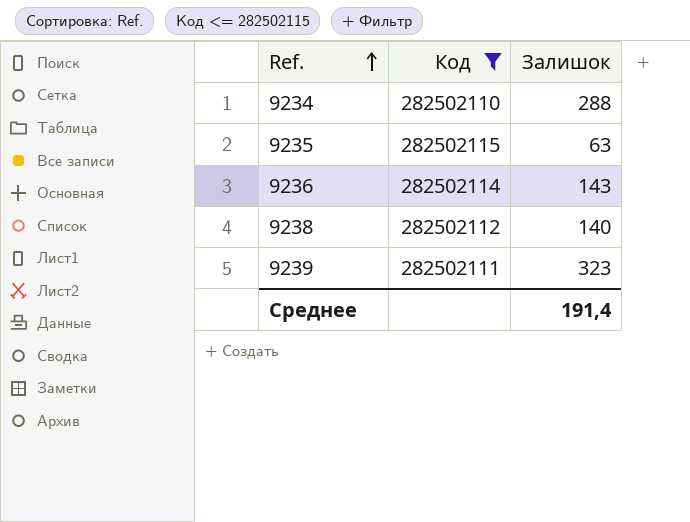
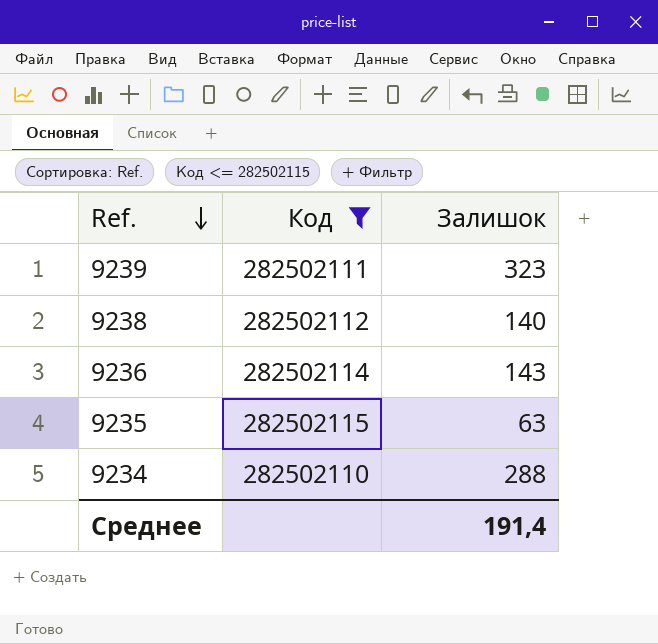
row order: Ref. ascending -> Ref. descending

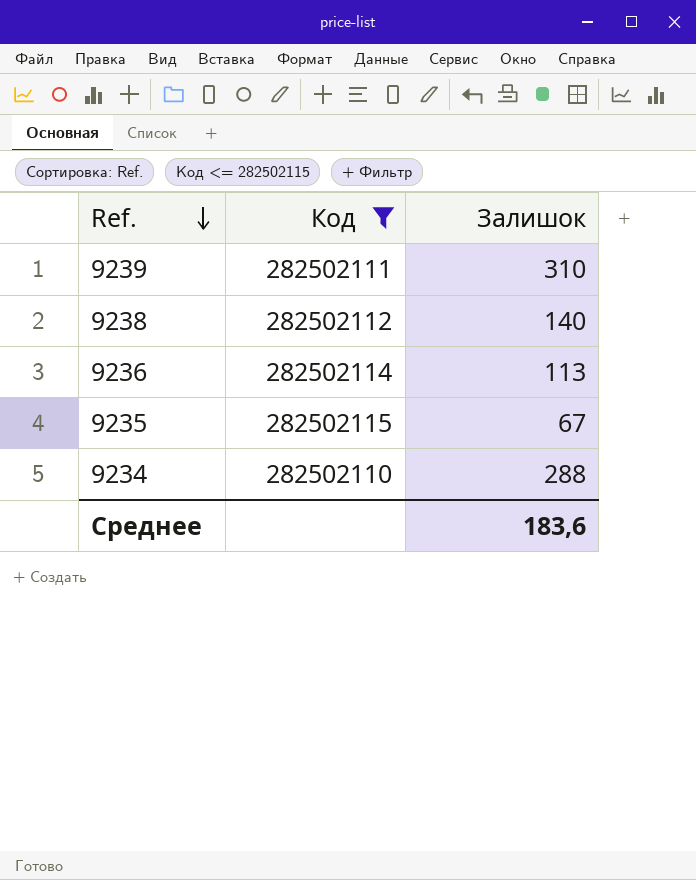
9239 | Залишок: 323 -> 310
9236 | Залишок: 143 -> 113
9235 | Залишок: 63 -> 67
Среднее | Залишок: 191,4 -> 183,6

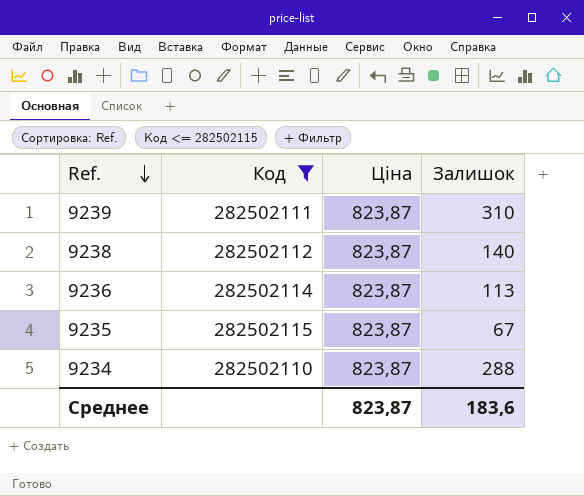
column Ціна | position: none -> 3

